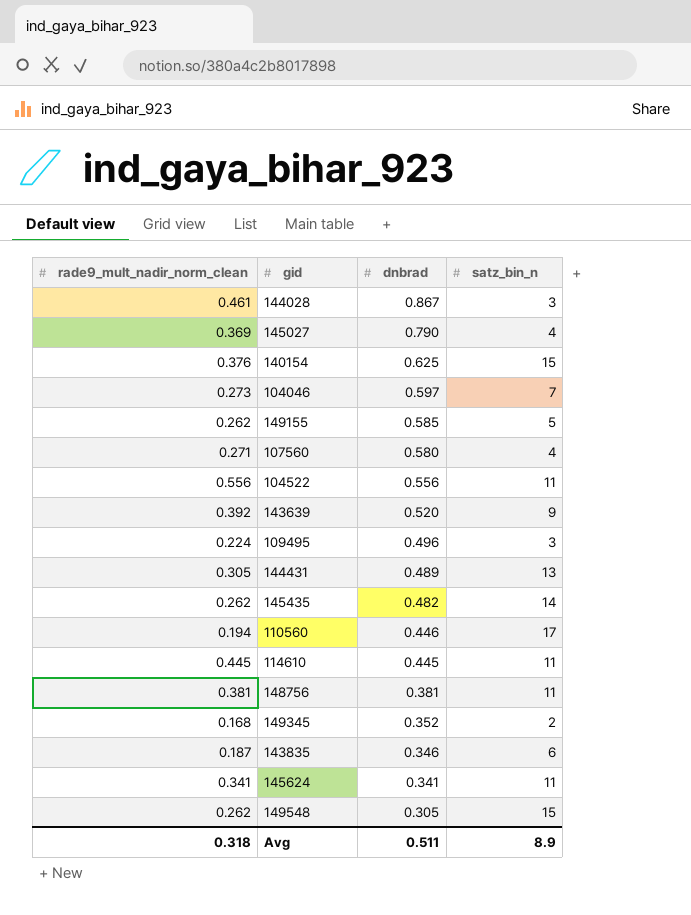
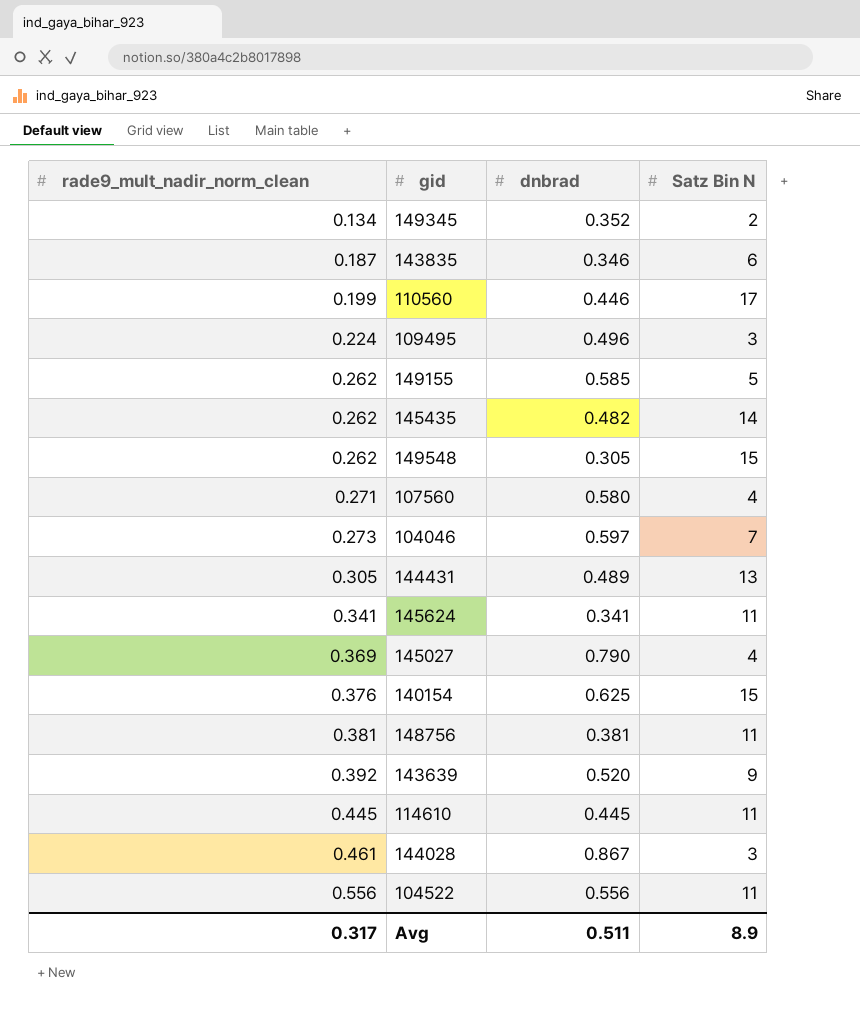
row order: dnbrad descending -> rade9_mult_nadir_norm_clean ascending
column name: satz_bin_n -> Satz Bin N
149345 | rade9_mult_nadir_norm_clean: 0.168 -> 0.134
110560 | rade9_mult_nadir_norm_clean: 0.194 -> 0.199
Avg | rade9_mult_nadir_norm_clean: 0.318 -> 0.317

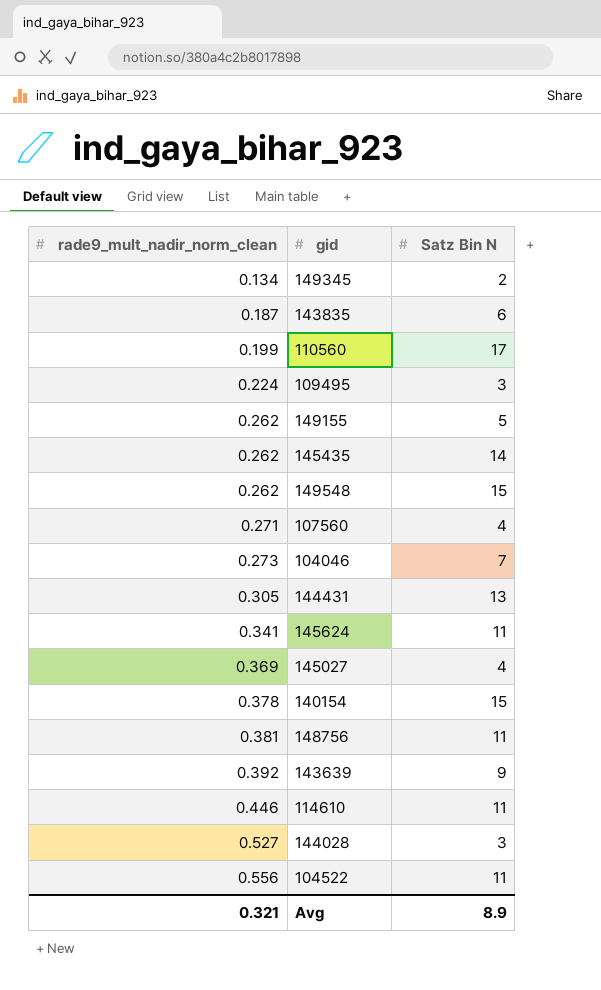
column dnbrad | position: 3 -> none
140154 | rade9_mult_nadir_norm_clean: 0.376 -> 0.378
114610 | rade9_mult_nadir_norm_clean: 0.445 -> 0.446
144028 | rade9_mult_nadir_norm_clean: 0.461 -> 0.527
Avg | rade9_mult_nadir_norm_clean: 0.317 -> 0.321

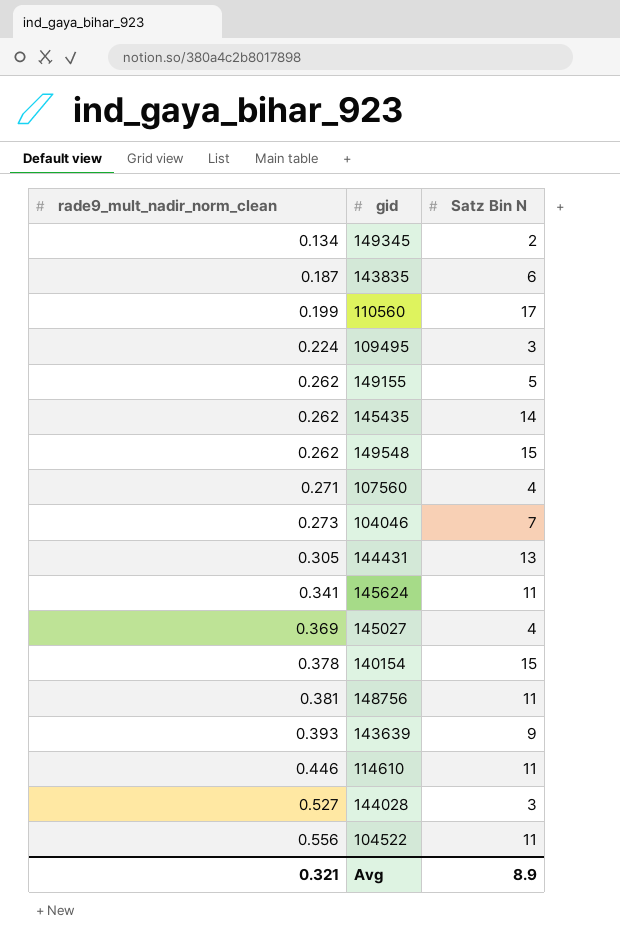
143639 | rade9_mult_nadir_norm_clean: 0.392 -> 0.393

